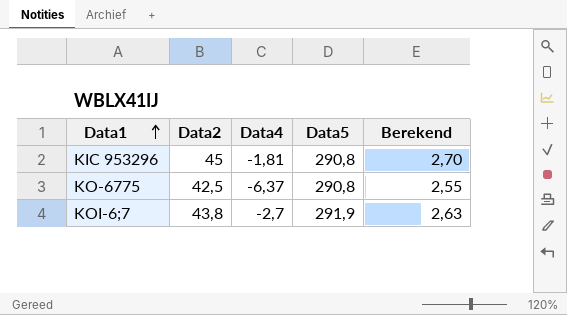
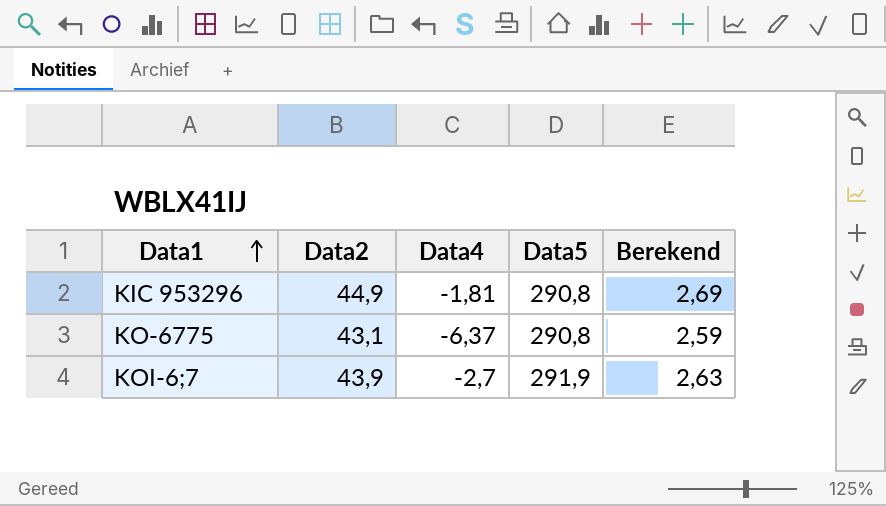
KIC 953296 | Data2: 45 -> 44,9
KIC 953296 | Berekend: 2,70 -> 2,69
KO-6775 | Data2: 42,5 -> 43,1
KO-6775 | Berekend: 2,55 -> 2,59
KOI-6;7 | Data2: 43,8 -> 43,9

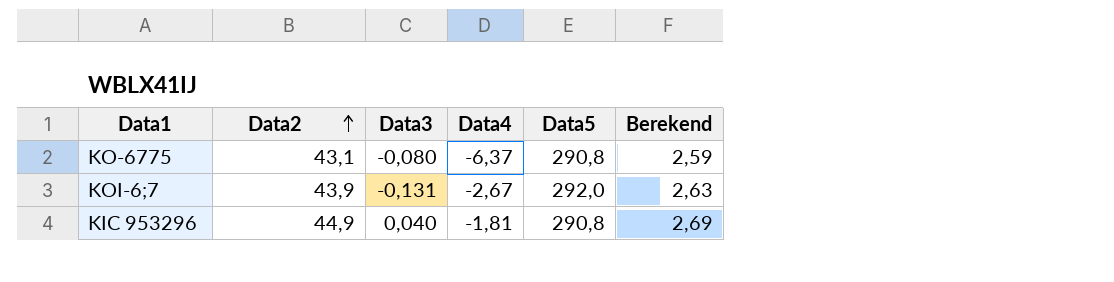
row order: Data1 ascending -> Data2 ascending
column Data3 | position: none -> 3
KOI-6;7 | Data4: -2,7 -> -2,67
KOI-6;7 | Data5: 291,9 -> 292,0

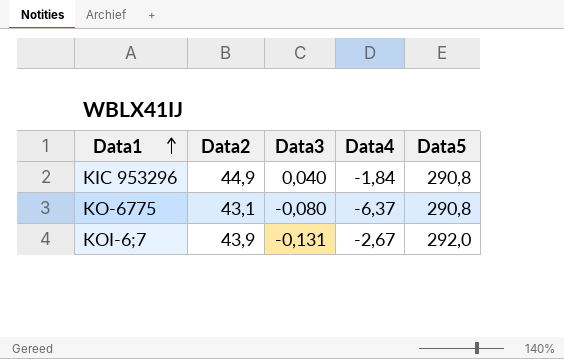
row order: Data2 ascending -> Data1 ascending
column Berekend | formula: [Data2] * 0,06 -> none
KIC 953296 | Data4: -1,81 -> -1,84

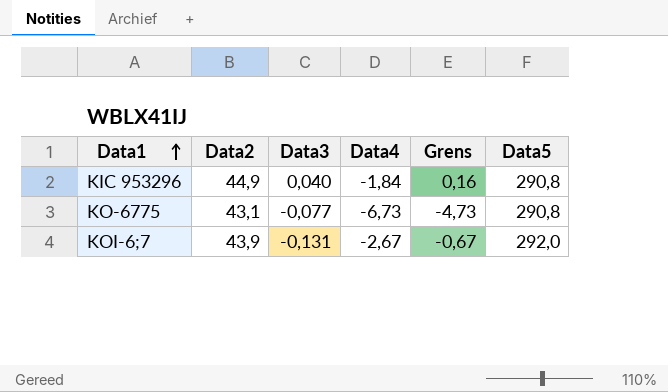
column Grens | formula: none -> [Data4] + 2
KO-6775 | Data3: -0,080 -> -0,077
KO-6775 | Data4: -6,37 -> -6,73

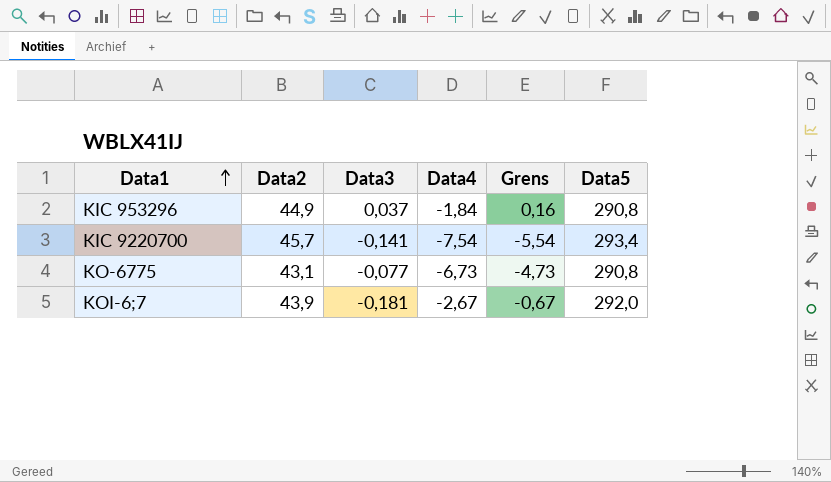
KIC 953296 | Data3: 0,040 -> 0,037
row KIC 9220700: none -> 45,7 | -0,141 | -7,54 | -5,54 | 293,4
KOI-6;7 | Data3: -0,131 -> -0,181

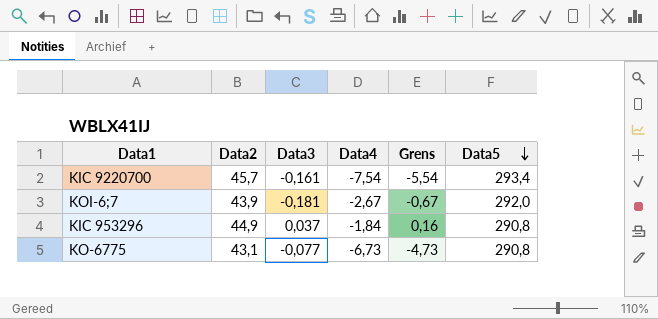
row order: Data1 ascending -> Data5 descending
KIC 9220700 | Data3: -0,141 -> -0,161

